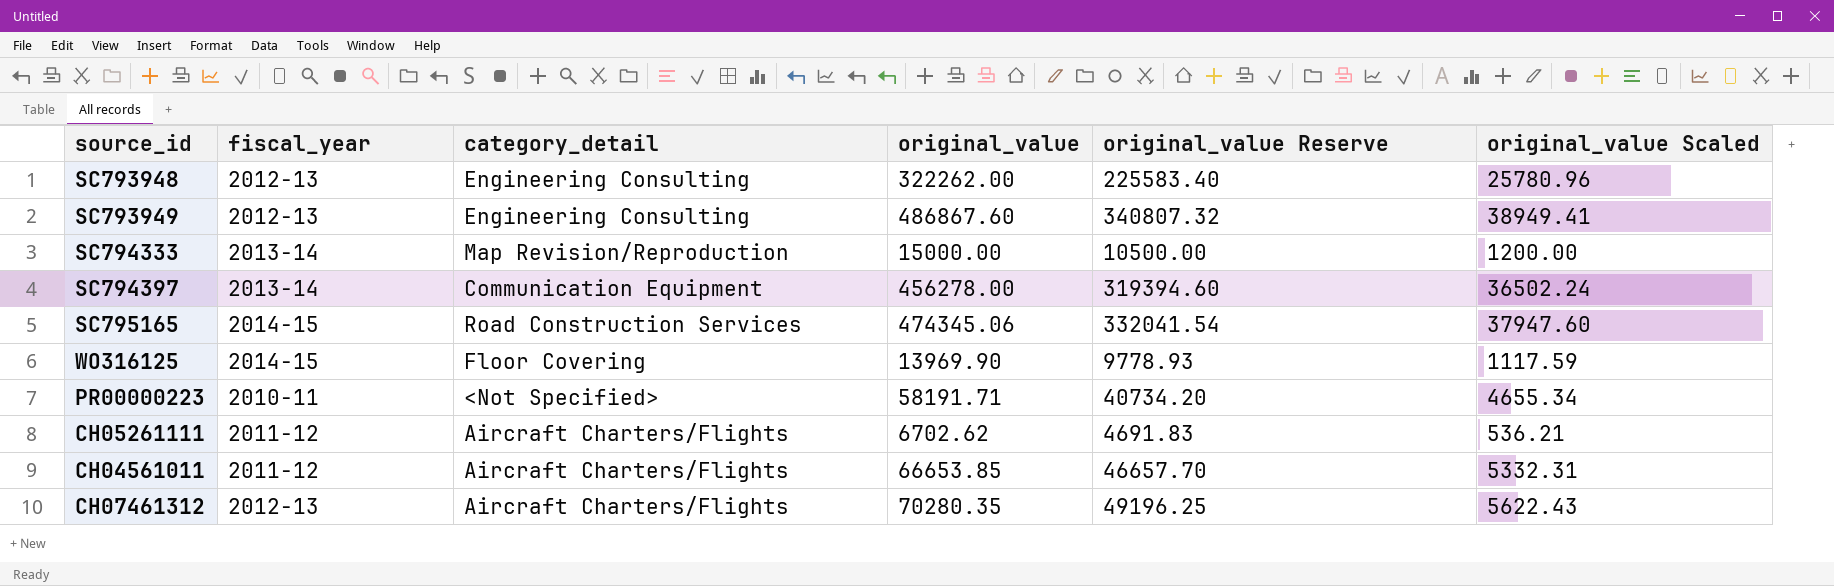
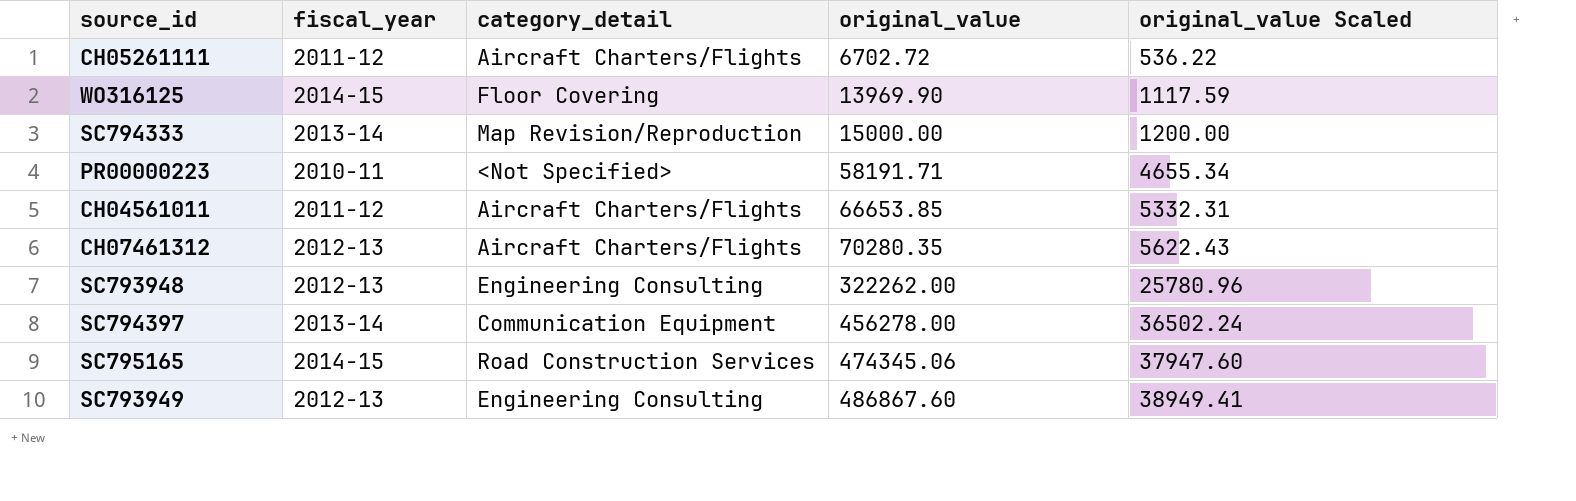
row order: none -> original_value ascending
column original_value Reserve | formula: [original_value] * 0.7 -> none
CH05261111 | original_value: 6702.62 -> 6702.72
CH05261111 | original_value Scaled: 536.21 -> 536.22

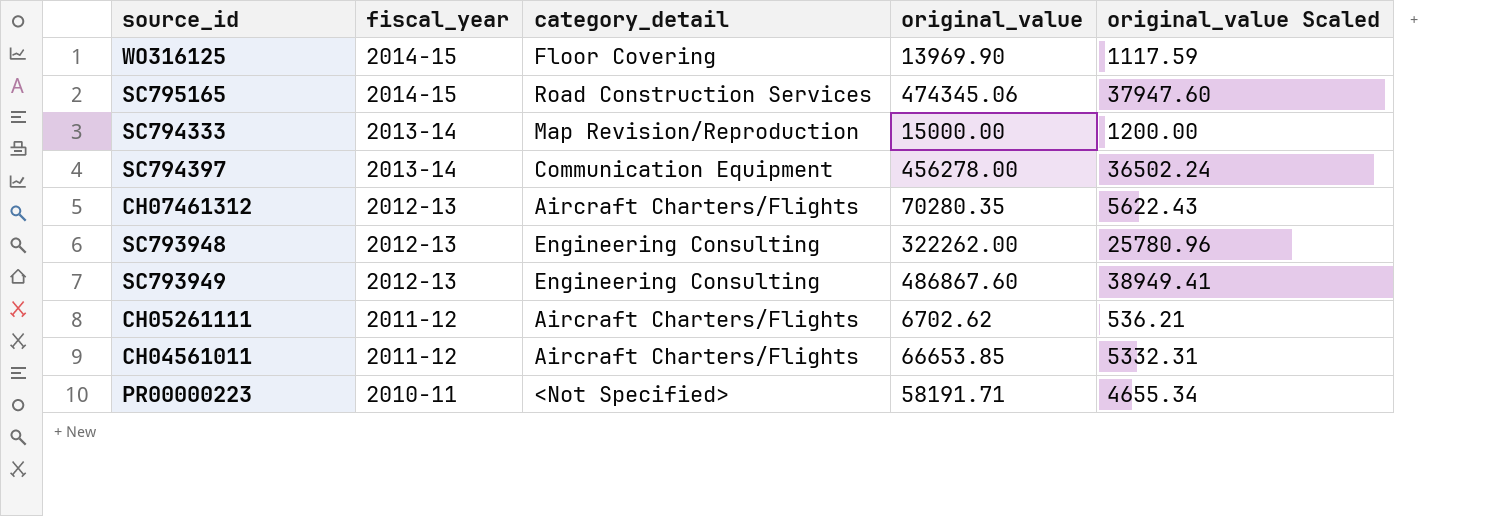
row order: original_value ascending -> fiscal_year descending
CH05261111 | original_value: 6702.72 -> 6702.62
CH05261111 | original_value Scaled: 536.22 -> 536.21

